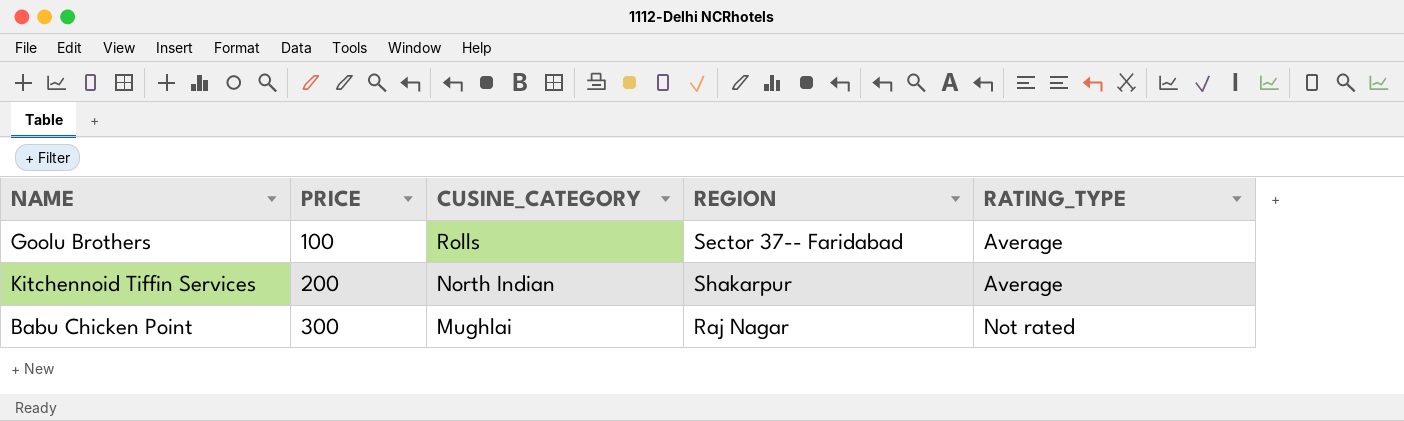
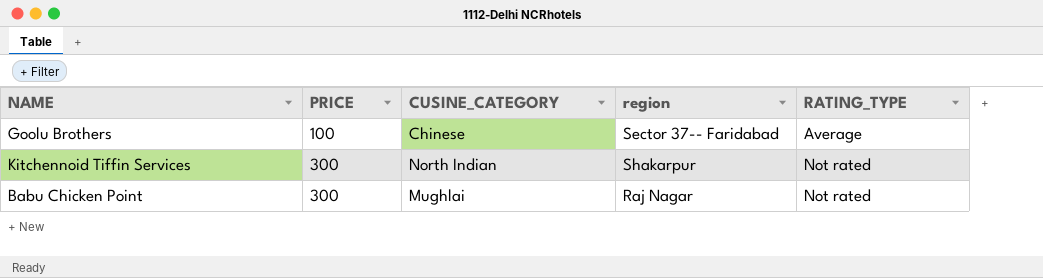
column name: REGION -> region
Goolu Brothers | CUSINE_CATEGORY: Rolls -> Chinese
Kitchennoid Tiffin Services | PRICE: 200 -> 300
Kitchennoid Tiffin Services | RATING_TYPE: Average -> Not rated

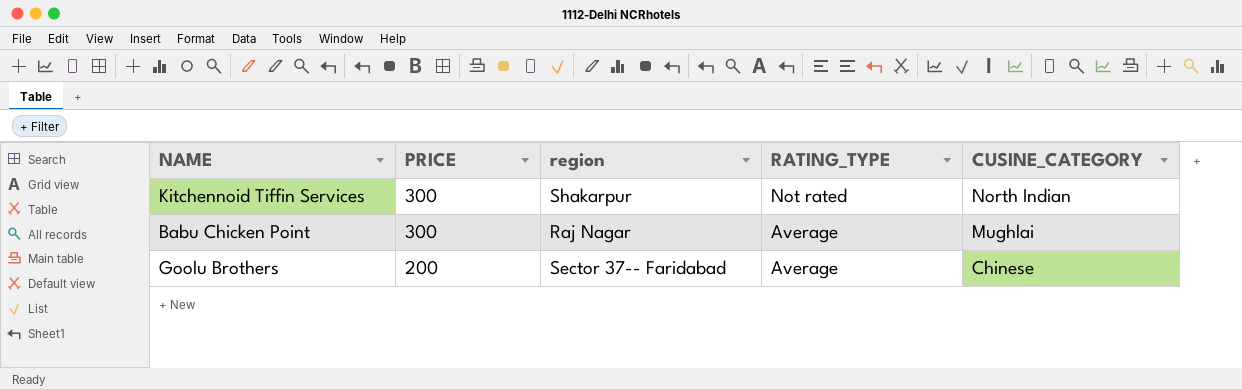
row order: PRICE ascending -> PRICE descending
column CUSINE_CATEGORY | position: 3 -> 5
Babu Chicken Point | RATING_TYPE: Not rated -> Average
Goolu Brothers | PRICE: 100 -> 200

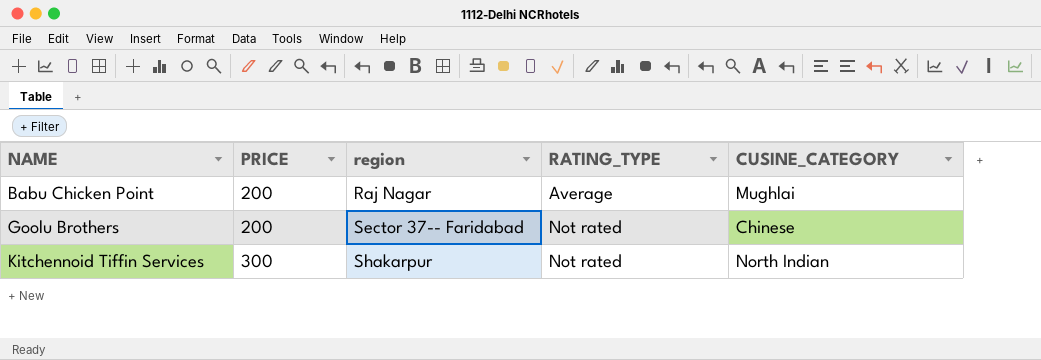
row order: PRICE descending -> NAME ascending
Babu Chicken Point | PRICE: 300 -> 200
Goolu Brothers | RATING_TYPE: Average -> Not rated

